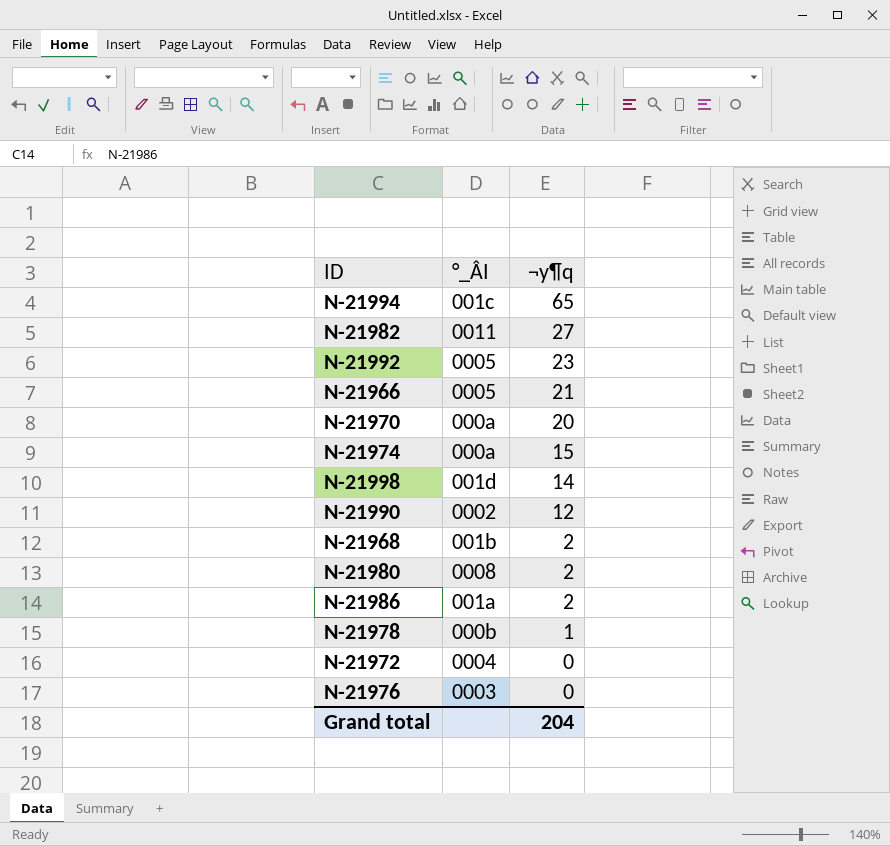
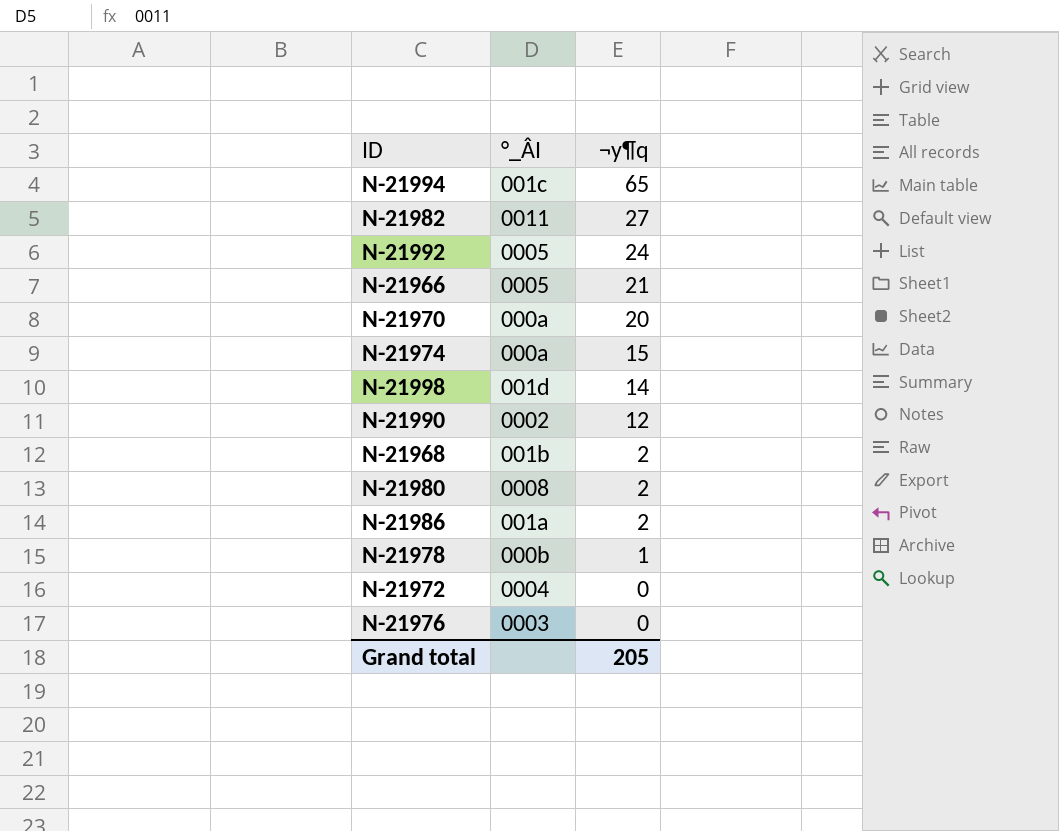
N-21992 | ¬y¶q: 23 -> 24
Grand total | ¬y¶q: 204 -> 205

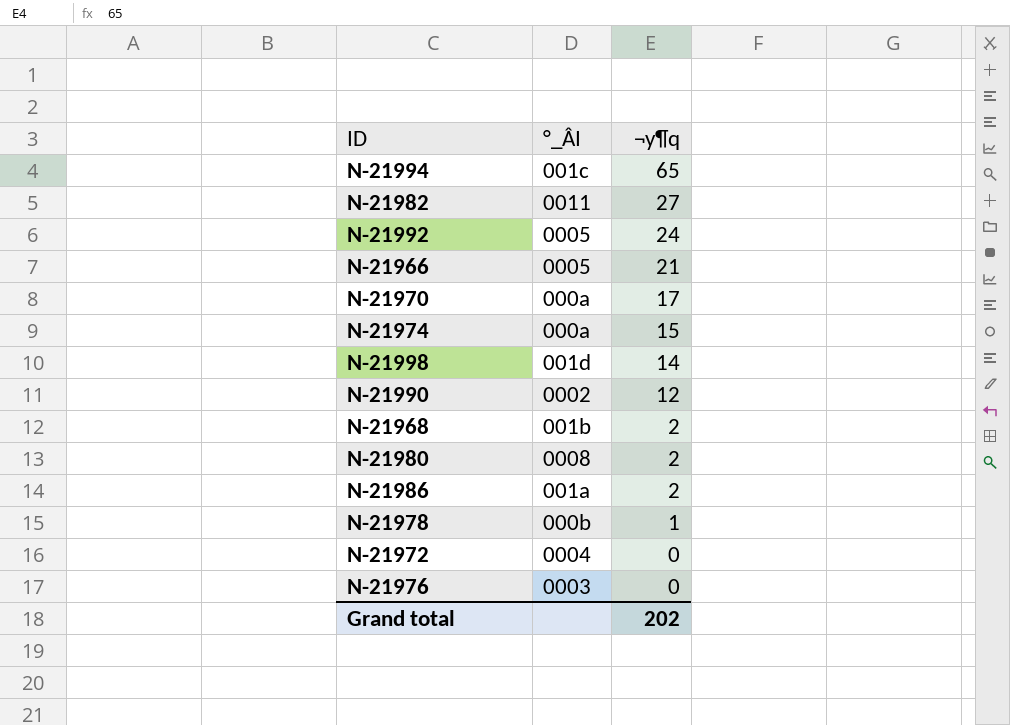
N-21970 | ¬y¶q: 20 -> 17
Grand total | ¬y¶q: 205 -> 202

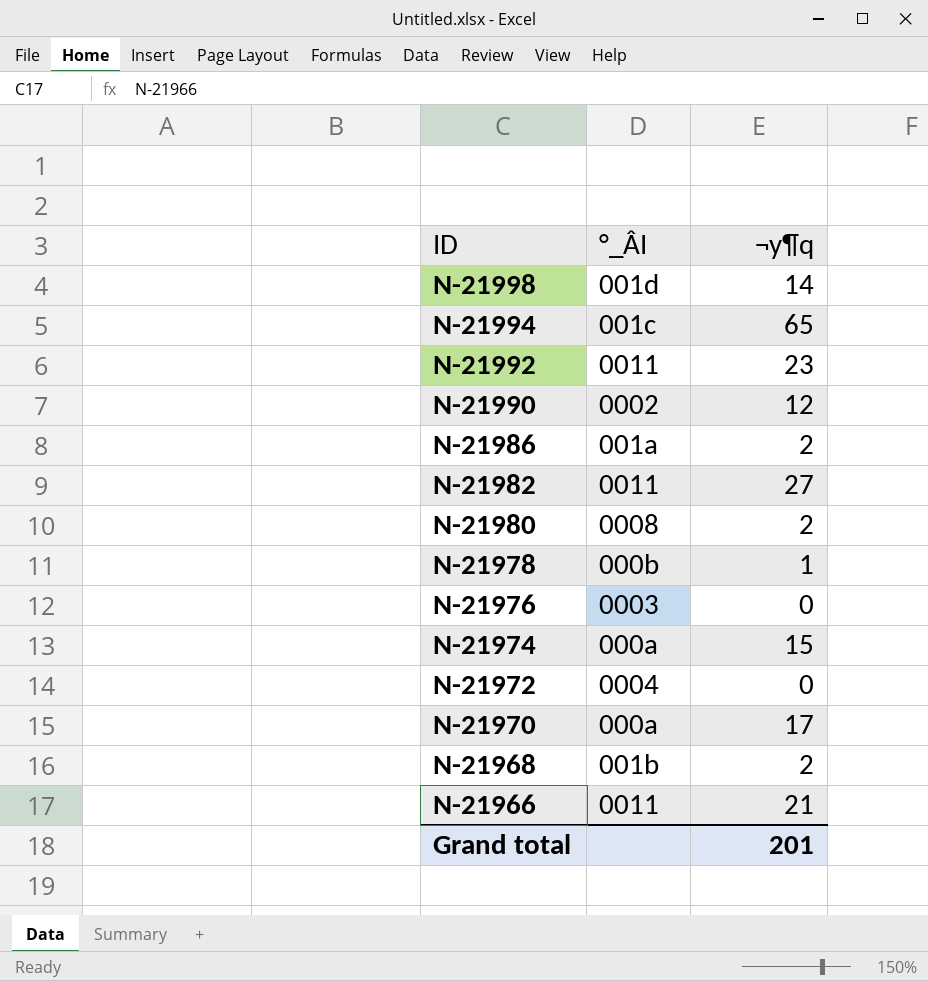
row order: ¬y¶q descending -> ID descending
N-21992 | °_ÂI: 0005 -> 0011
N-21992 | ¬y¶q: 24 -> 23
N-21966 | °_ÂI: 0005 -> 0011
Grand total | ¬y¶q: 202 -> 201

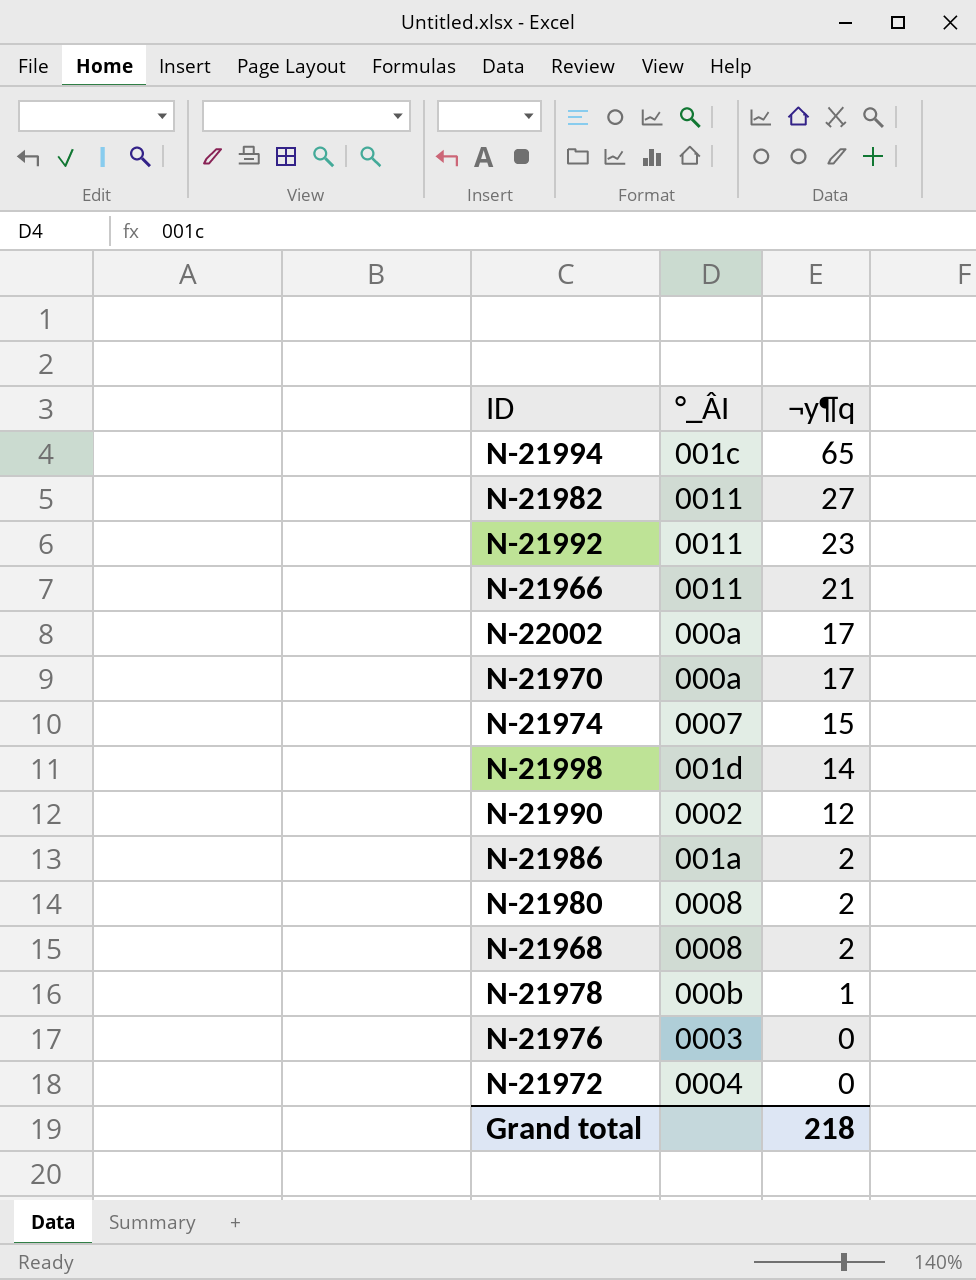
row order: ID descending -> ¬y¶q descending
row N-22002: none -> 000a | 17
N-21974 | °_ÂI: 000a -> 0007
N-21968 | °_ÂI: 001b -> 0008
Grand total | ¬y¶q: 201 -> 218

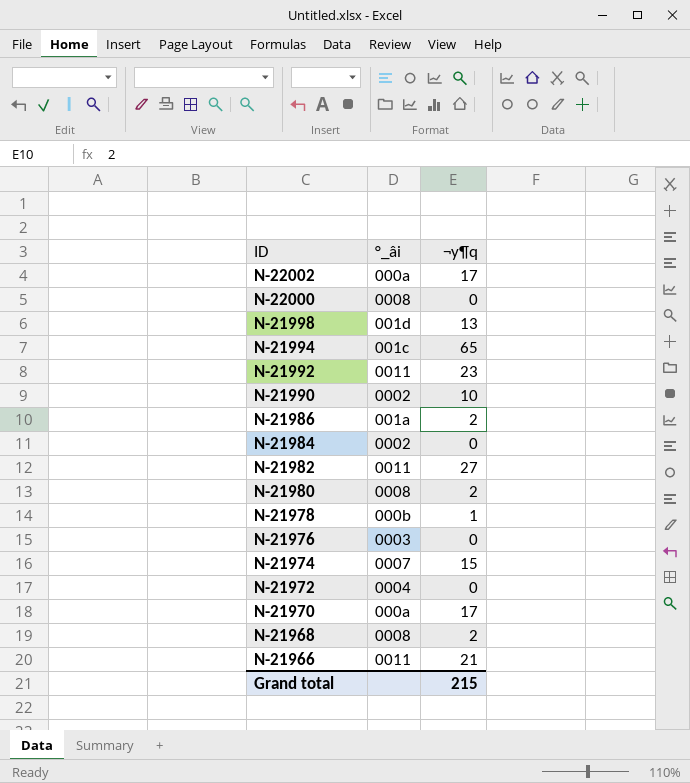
row order: ¬y¶q descending -> ID descending
column name: °_ÂI -> °_âi
row N-22000: none -> 0008 | 0
N-21998 | ¬y¶q: 14 -> 13
N-21990 | ¬y¶q: 12 -> 10
row N-21984: none -> 0002 | 0
Grand total | ¬y¶q: 218 -> 215

